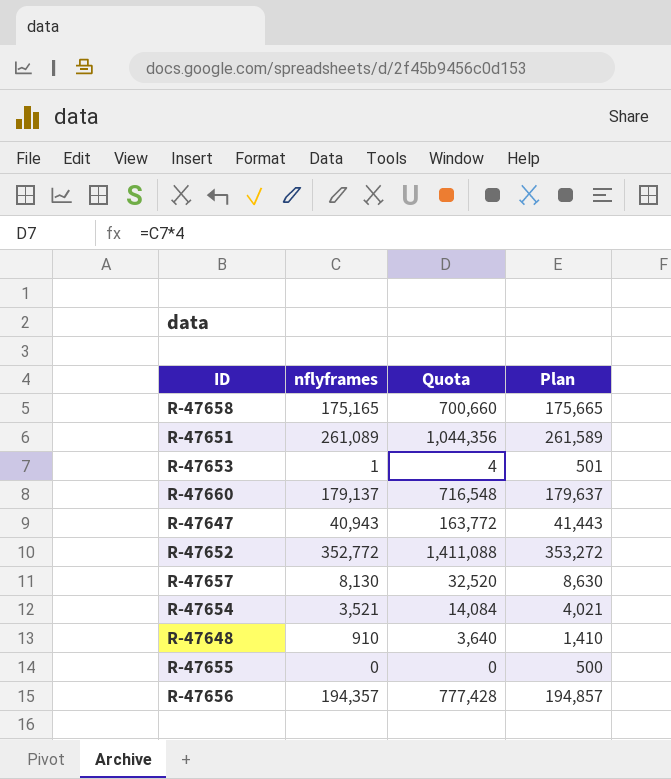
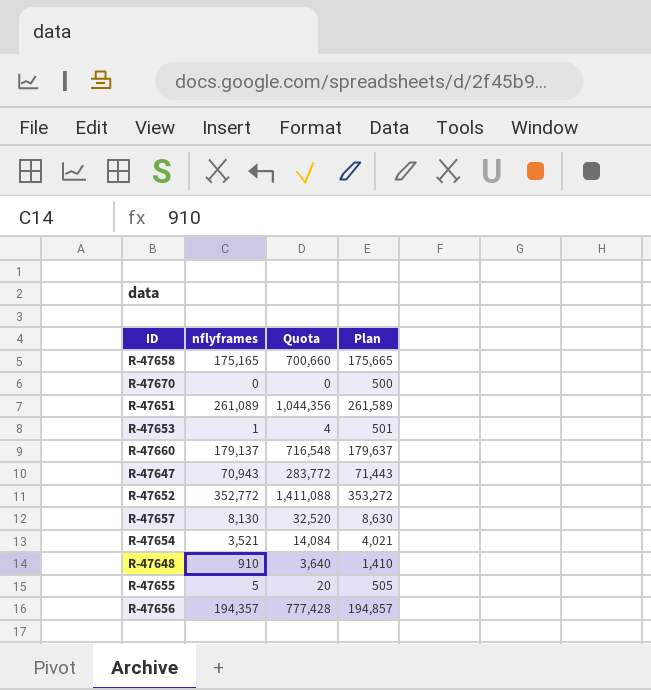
row R-47670: none -> 0 | 0 | 500
R-47647 | nflyframes: 40,943 -> 70,943
R-47647 | Quota: 163,772 -> 283,772
R-47647 | Plan: 41,443 -> 71,443
R-47655 | nflyframes: 0 -> 5
R-47655 | Quota: 0 -> 20
R-47655 | Plan: 500 -> 505

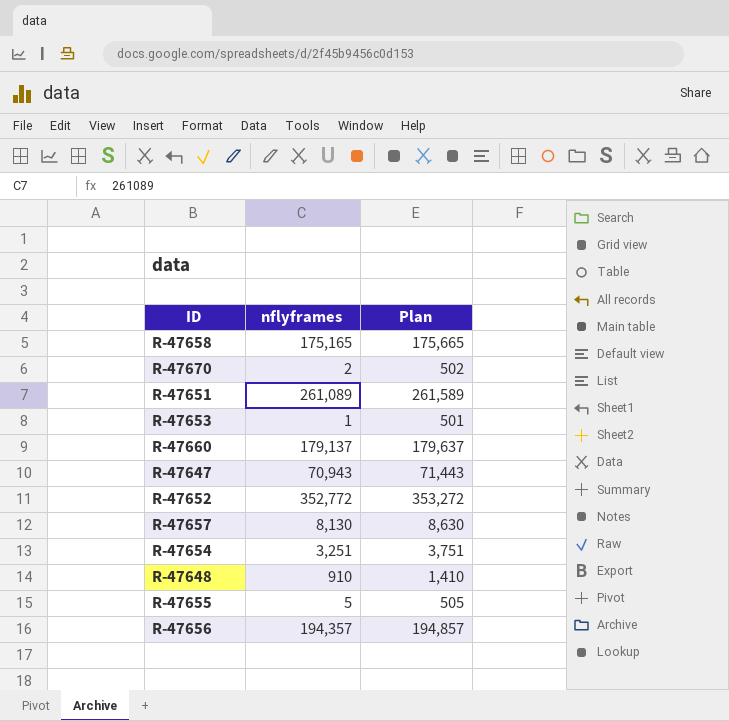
column Quota | formula: [nflyframes] * 4 -> none
R-47670 | nflyframes: 0 -> 2
R-47670 | Plan: 500 -> 502
R-47654 | nflyframes: 3,521 -> 3,251
R-47654 | Plan: 4,021 -> 3,751

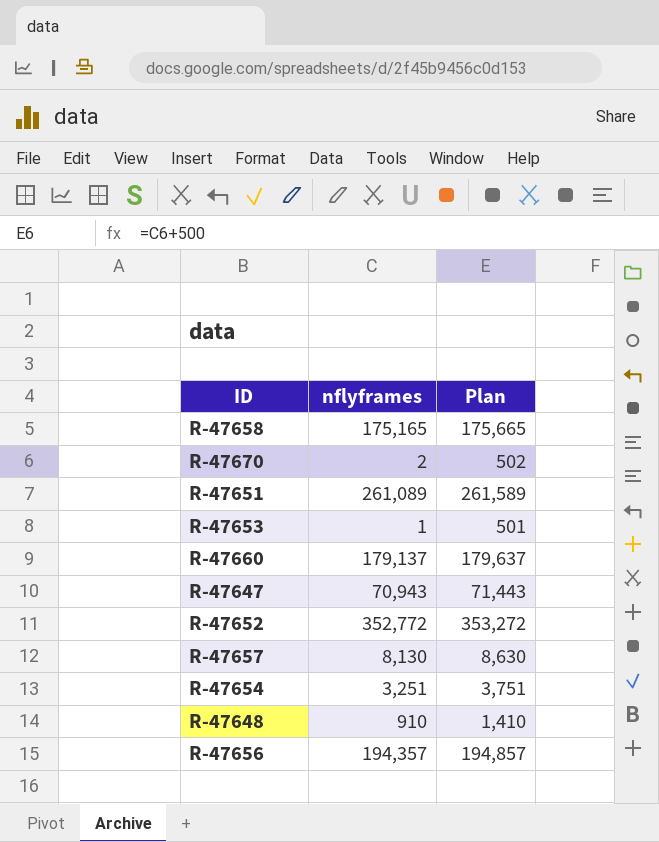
row R-47655: 5 | 505 -> none

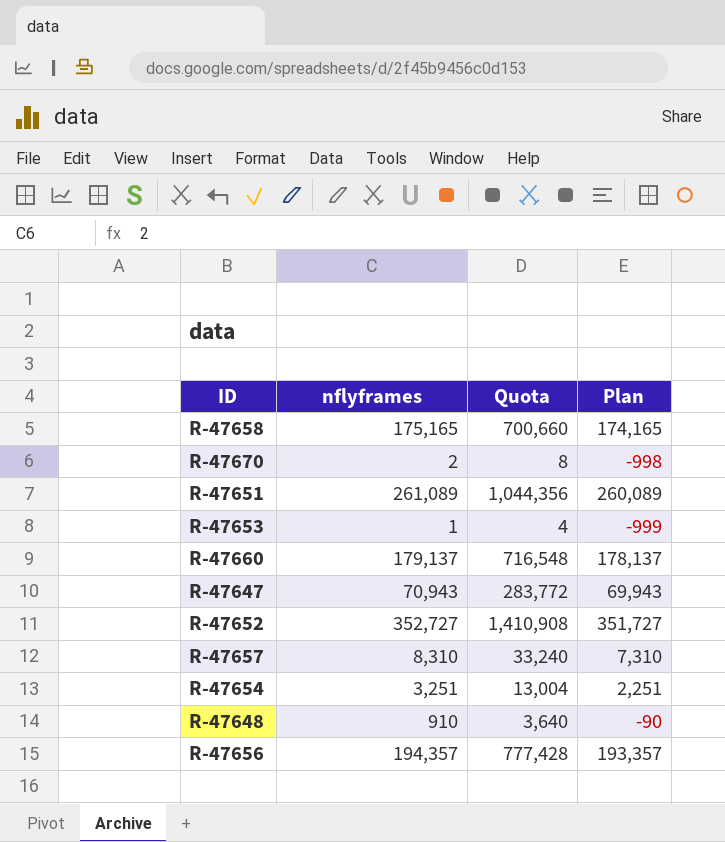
column Quota | formula: none -> [nflyframes] * 4
column Plan | formula: [nflyframes] + 500 -> [nflyframes] - 1000
R-47652 | nflyframes: 352,772 -> 352,727
R-47657 | nflyframes: 8,130 -> 8,310

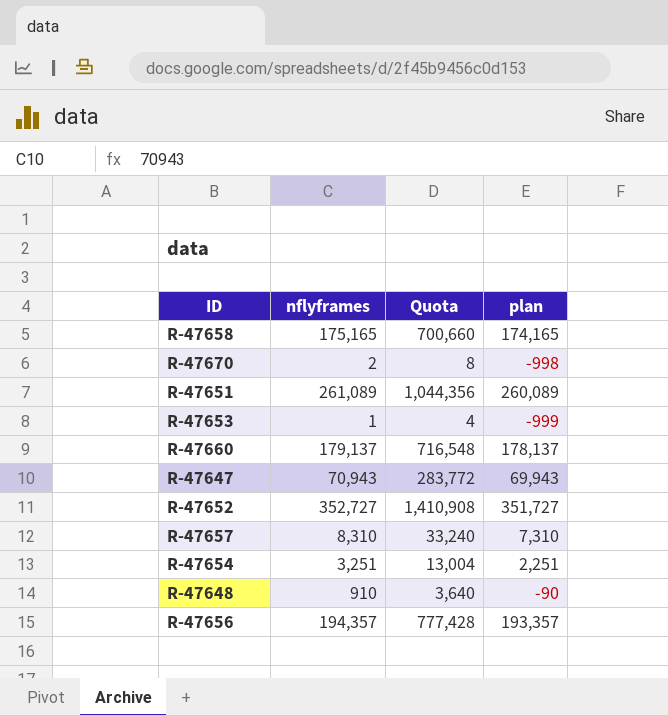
column name: Plan -> plan

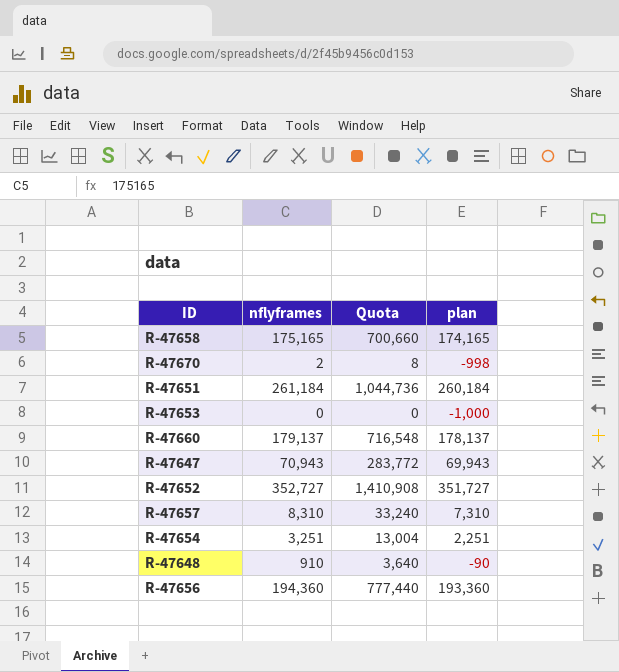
R-47651 | nflyframes: 261,089 -> 261,184
R-47651 | Quota: 1,044,356 -> 1,044,736
R-47651 | plan: 260,089 -> 260,184
R-47653 | nflyframes: 1 -> 0
R-47653 | Quota: 4 -> 0
R-47653 | plan: -999 -> -1,000
R-47656 | nflyframes: 194,357 -> 194,360
R-47656 | Quota: 777,428 -> 777,440
R-47656 | plan: 193,357 -> 193,360

